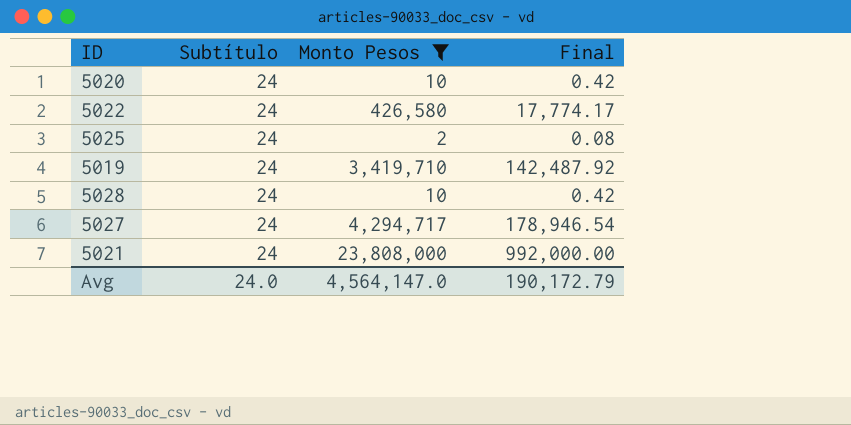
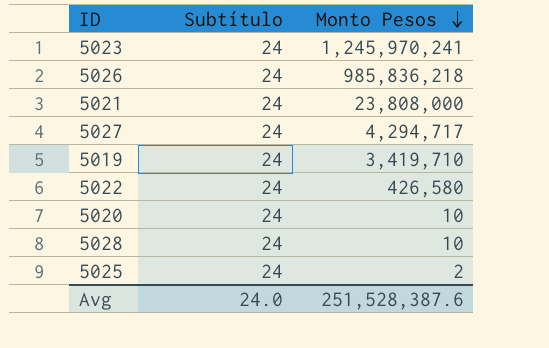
filter: Monto Pesos <= 23,808,000 -> none
row order: none -> Monto Pesos descending
column Final | formula: [Monto Pesos] / [Subtítulo] -> none
Avg | Monto Pesos: 4,564,147.0 -> 251,528,387.6

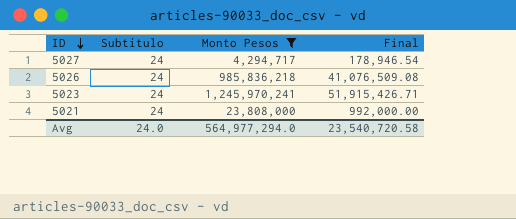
filter: none -> Monto Pesos >= 4,294,717
row order: Monto Pesos descending -> ID descending
column Final | formula: none -> [Monto Pesos] / [Subtítulo]
Avg | Monto Pesos: 251,528,387.6 -> 564,977,294.0

